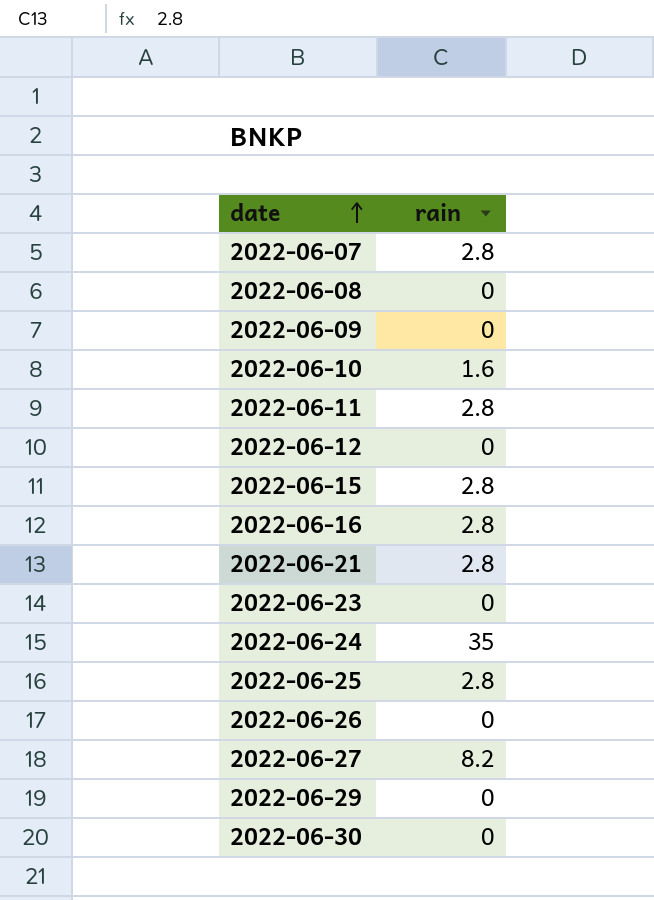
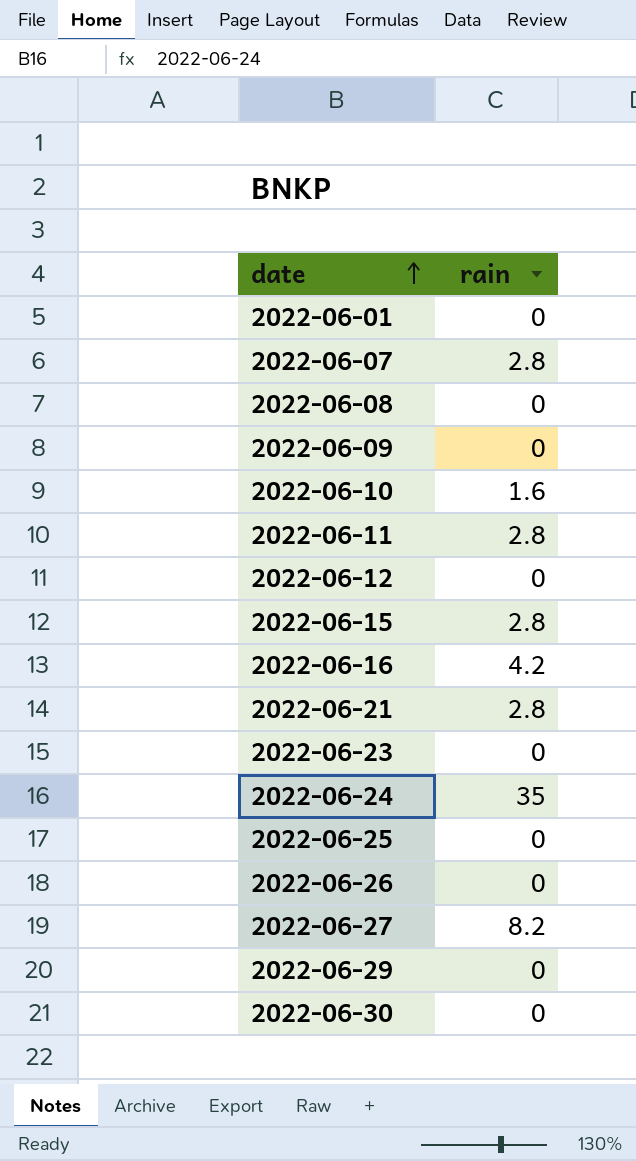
row 2022-06-01: none -> 0
2022-06-16 | rain: 2.8 -> 4.2
2022-06-25 | rain: 2.8 -> 0

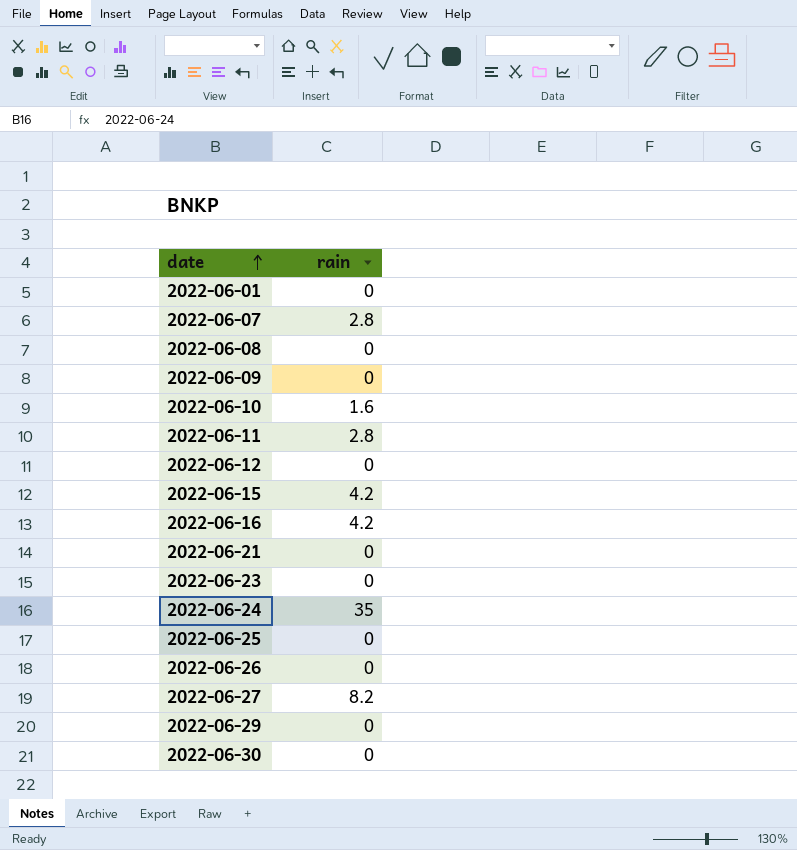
2022-06-15 | rain: 2.8 -> 4.2
2022-06-21 | rain: 2.8 -> 0

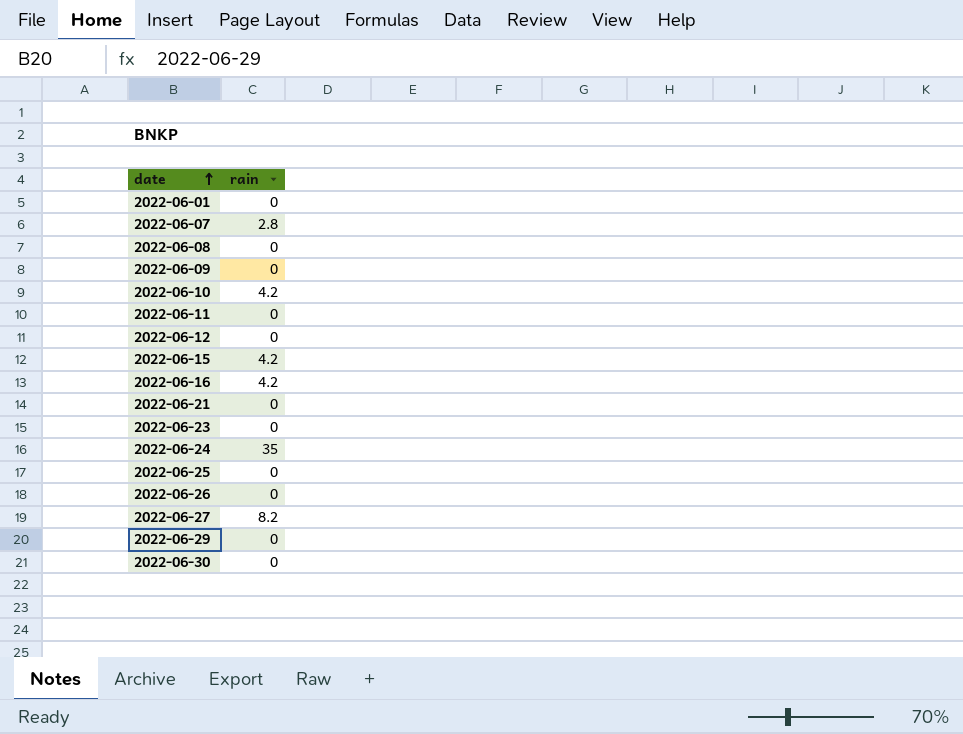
2022-06-10 | rain: 1.6 -> 4.2
2022-06-11 | rain: 2.8 -> 0

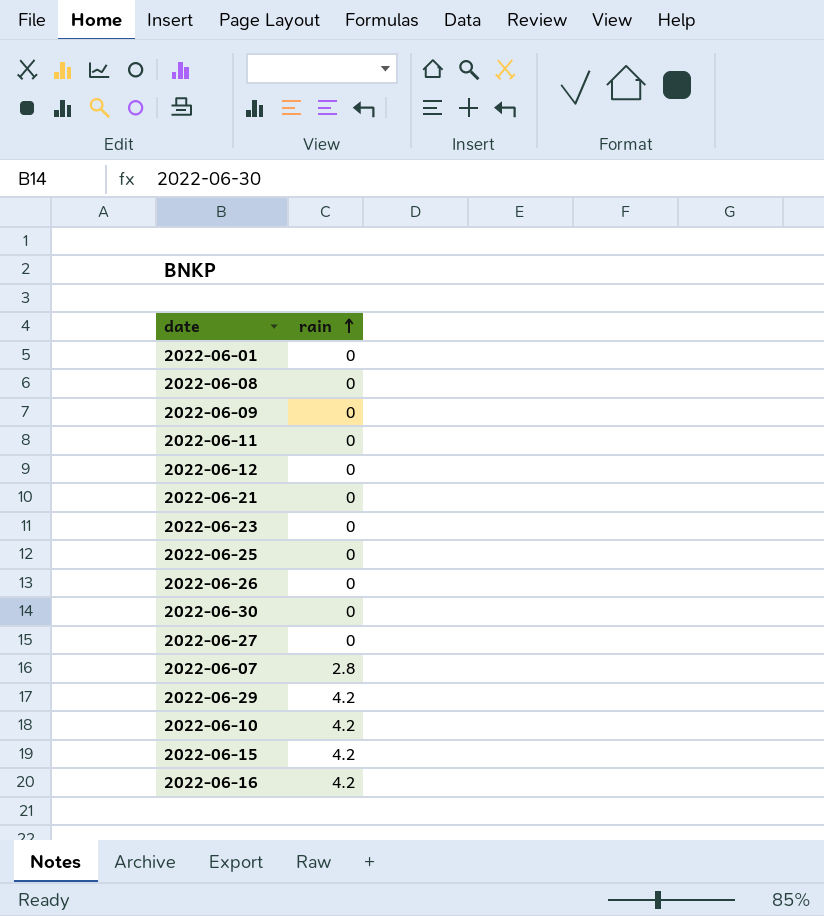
row order: date ascending -> rain ascending
row 2022-06-24: 35 -> none
2022-06-27 | rain: 8.2 -> 0
2022-06-29 | rain: 0 -> 4.2

